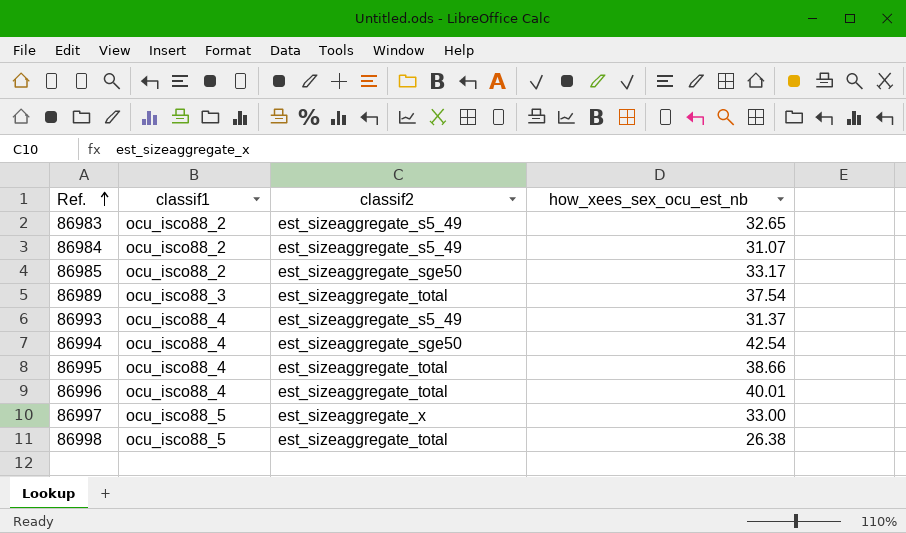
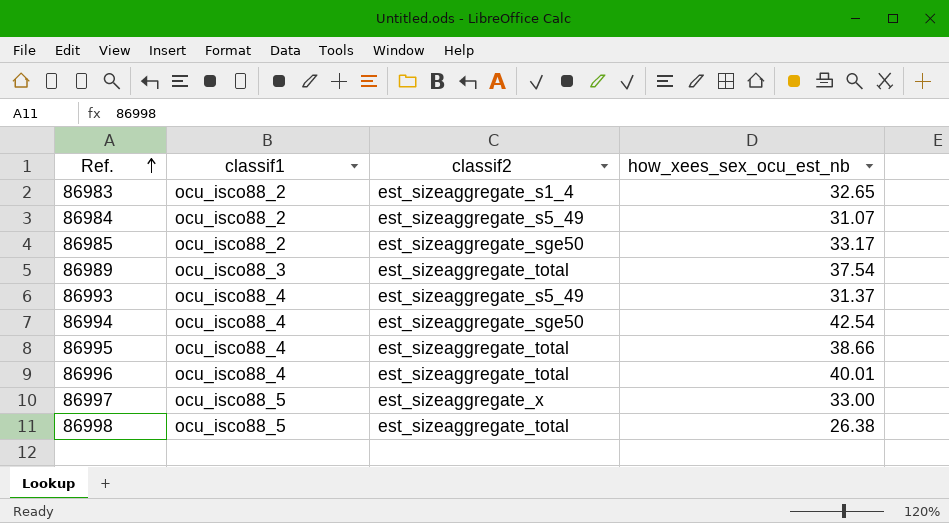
86983 | classif2: est_sizeaggregate_s5_49 -> est_sizeaggregate_s1_4

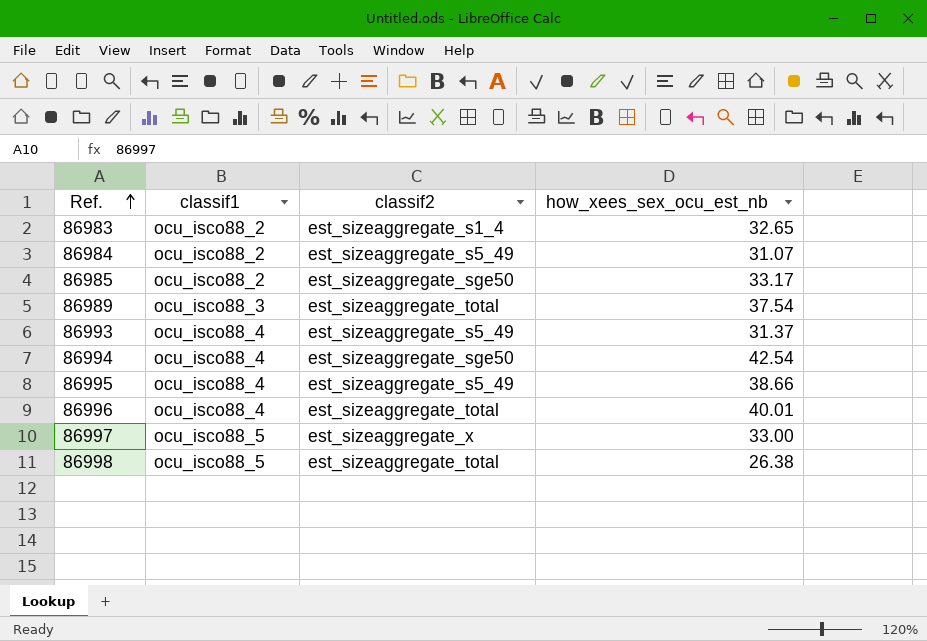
86995 | classif2: est_sizeaggregate_total -> est_sizeaggregate_s5_49

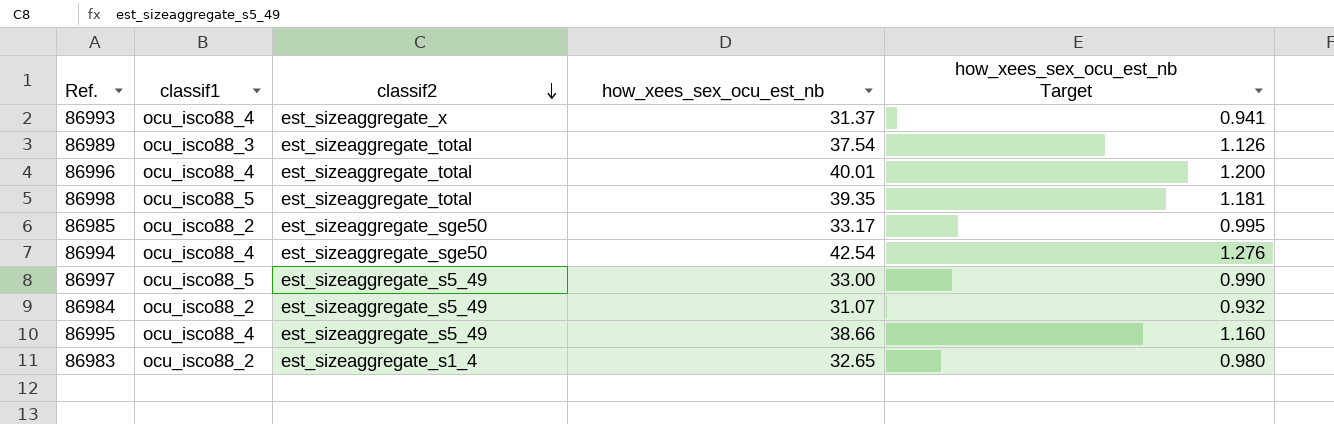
row order: Ref. ascending -> classif2 descending
column how_xees_sex_ocu_est_nb Target | formula: none -> [how_xees_sex_ocu_est_nb] * 0.03
86993 | classif2: est_sizeaggregate_s5_49 -> est_sizeaggregate_x
86998 | how_xees_sex_ocu_est_nb: 26.38 -> 39.35
86997 | classif2: est_sizeaggregate_x -> est_sizeaggregate_s5_49

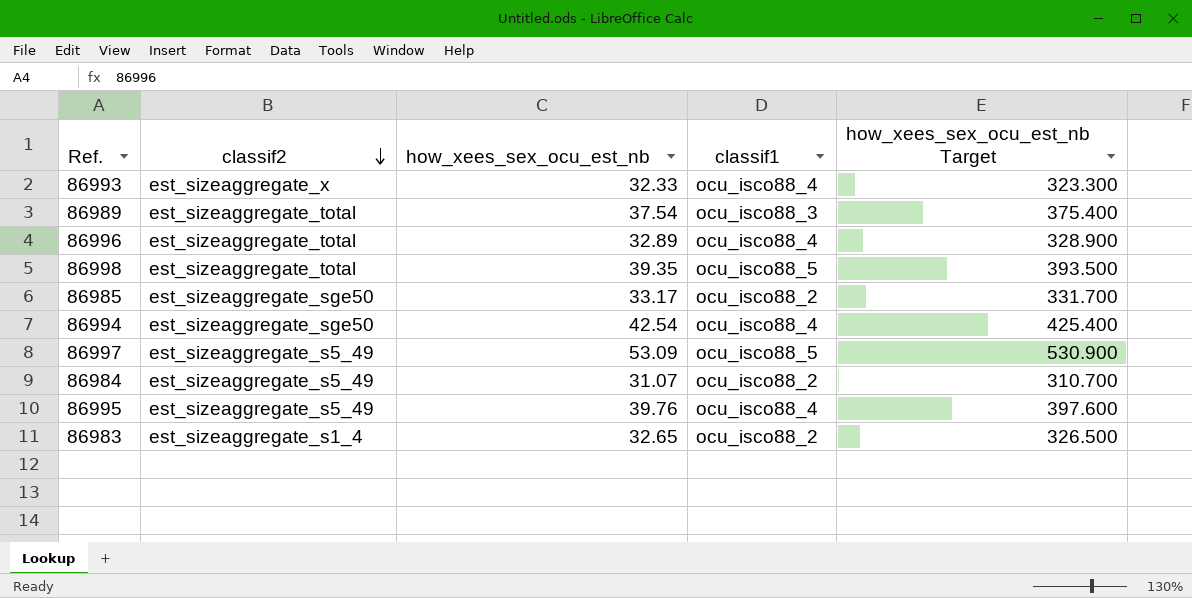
column classif1 | position: 2 -> 4
column how_xees_sex_ocu_est_nb Target | formula: [how_xees_sex_ocu_est_nb] * 0.03 -> [how_xees_sex_ocu_est_nb] * 10
86993 | how_xees_sex_ocu_est_nb: 31.37 -> 32.33
86996 | how_xees_sex_ocu_est_nb: 40.01 -> 32.89
86997 | how_xees_sex_ocu_est_nb: 33.00 -> 53.09
86995 | how_xees_sex_ocu_est_nb: 38.66 -> 39.76

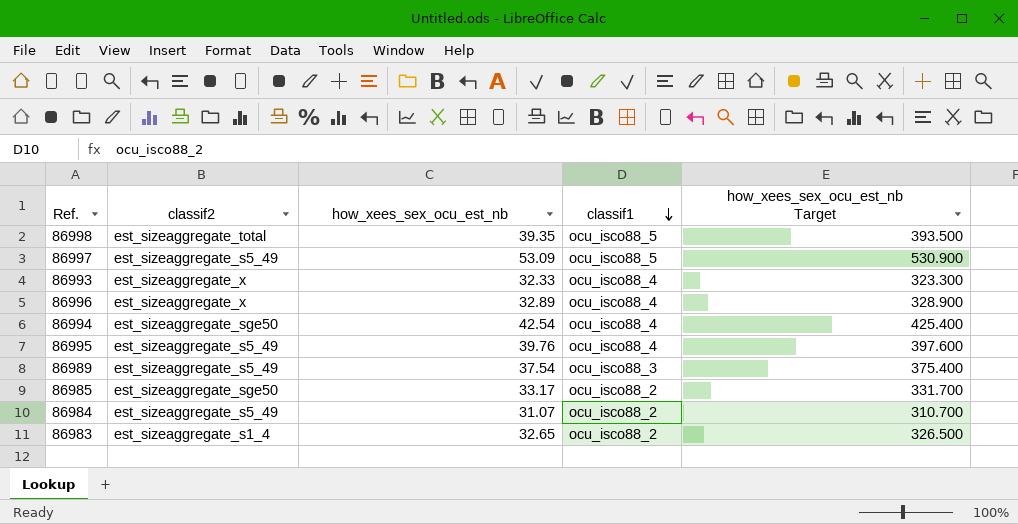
row order: classif2 descending -> classif1 descending
86996 | classif2: est_sizeaggregate_total -> est_sizeaggregate_x
86989 | classif2: est_sizeaggregate_total -> est_sizeaggregate_s5_49

